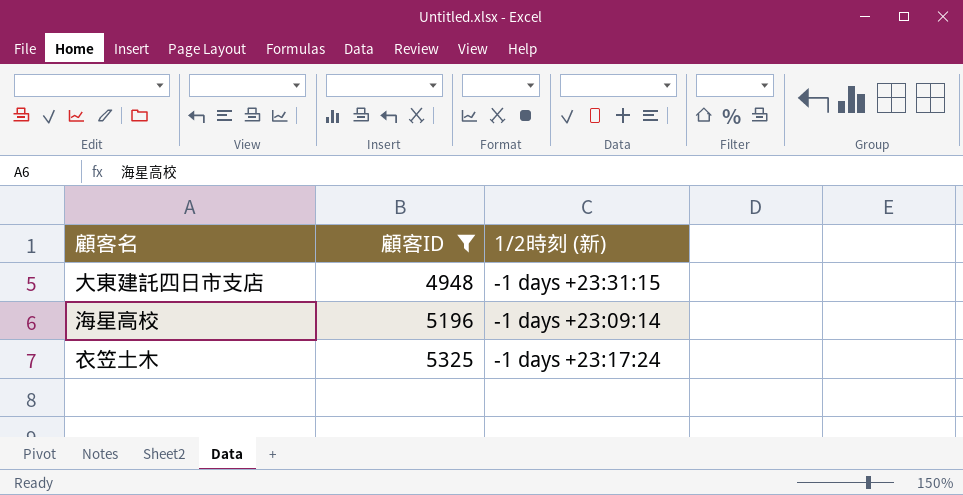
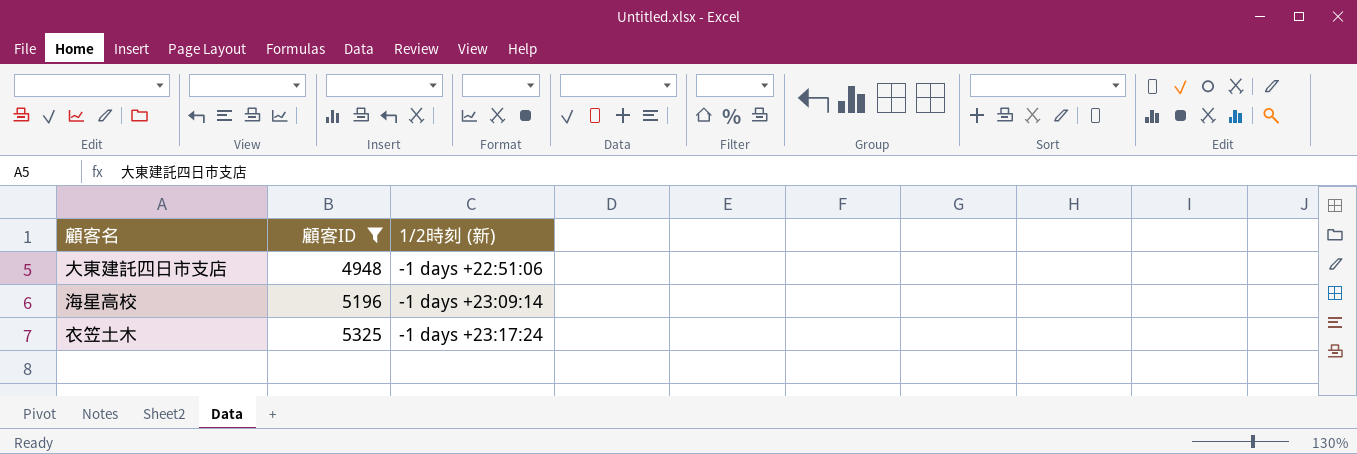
大東建託四日市支店 | 1/2時刻 (新): -1 days +23:31:15 -> -1 days +22:51:06

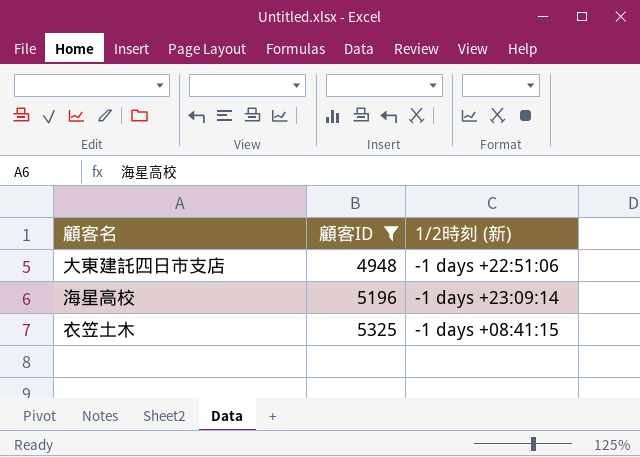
衣笠土木 | 1/2時刻 (新): -1 days +23:17:24 -> -1 days +08:41:15

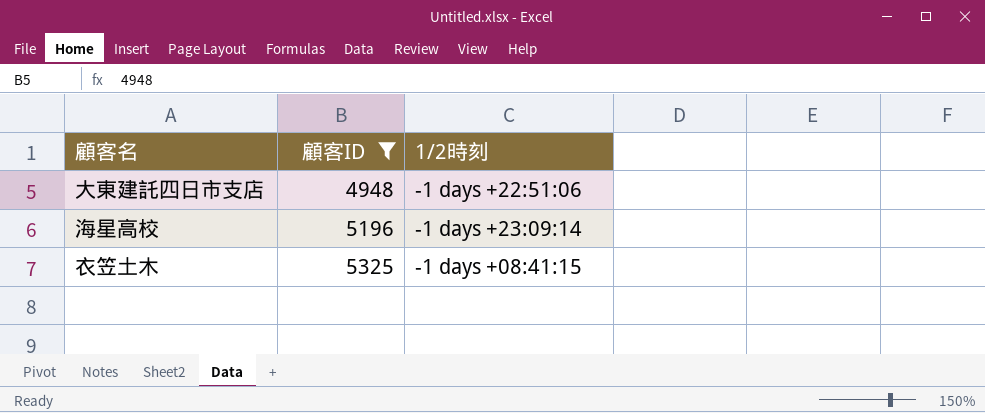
column name: 1/2時刻 (新) -> 1/2時刻

